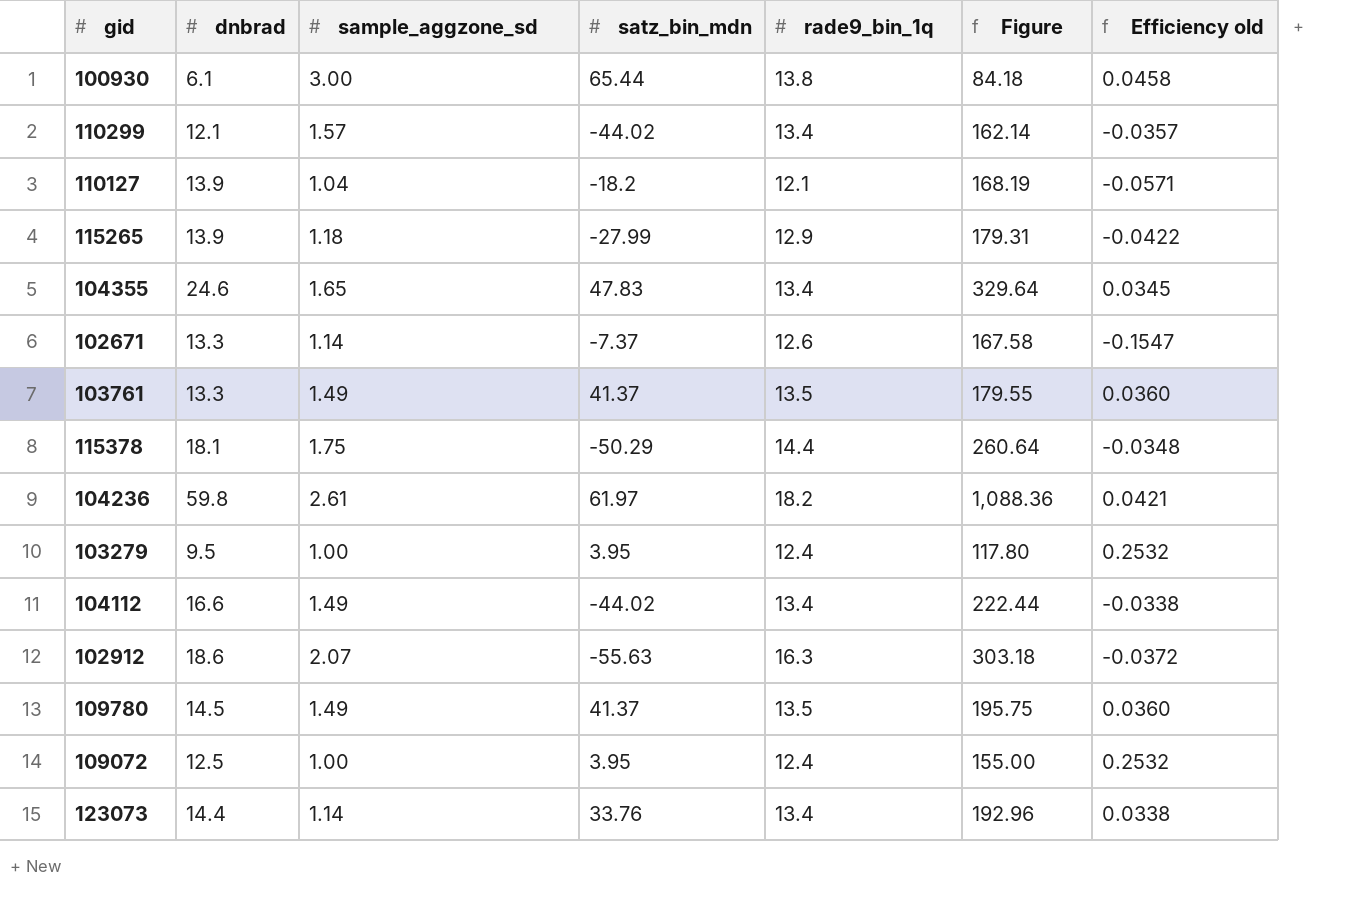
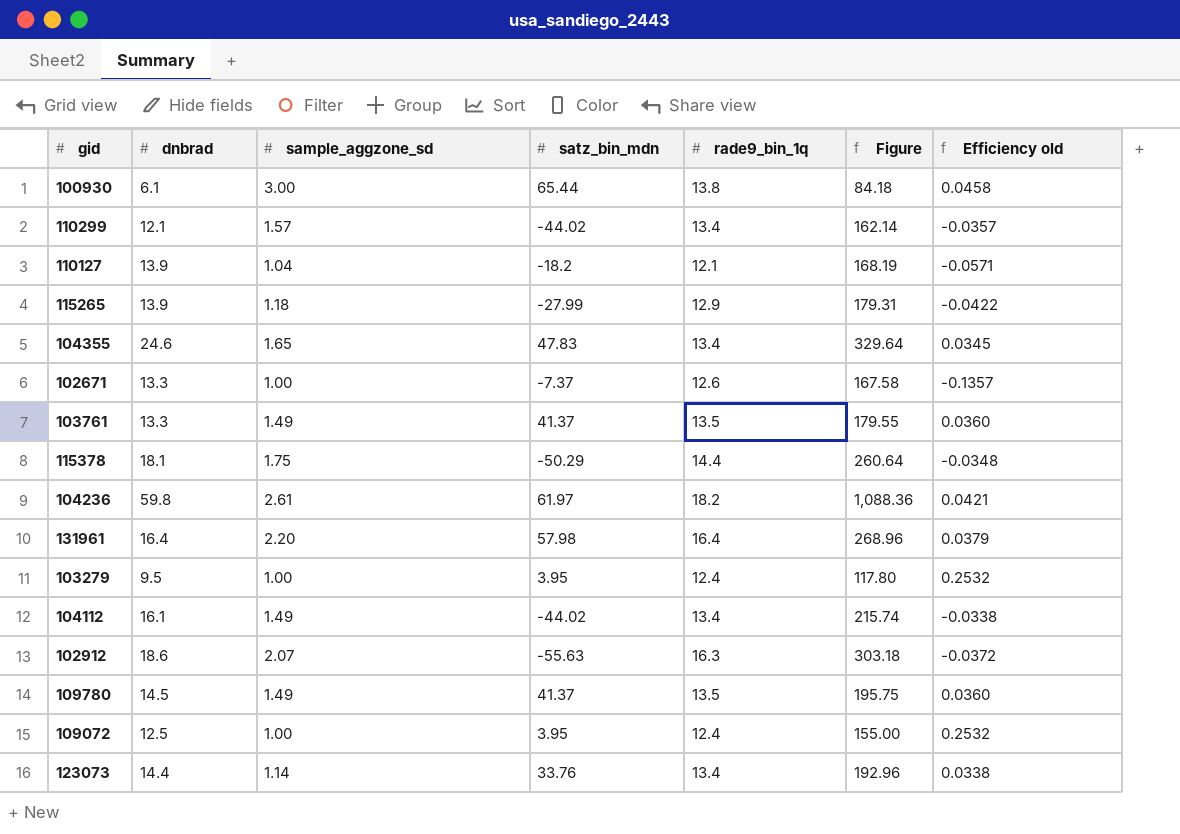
102671 | sample_aggzone_sd: 1.14 -> 1.00
102671 | Efficiency old: -0.1547 -> -0.1357
row 131961: none -> 16.4 | 2.20 | 57.98 | 16.4 | 268.96 | 0.0379
104112 | dnbrad: 16.6 -> 16.1
104112 | Figure: 222.44 -> 215.74

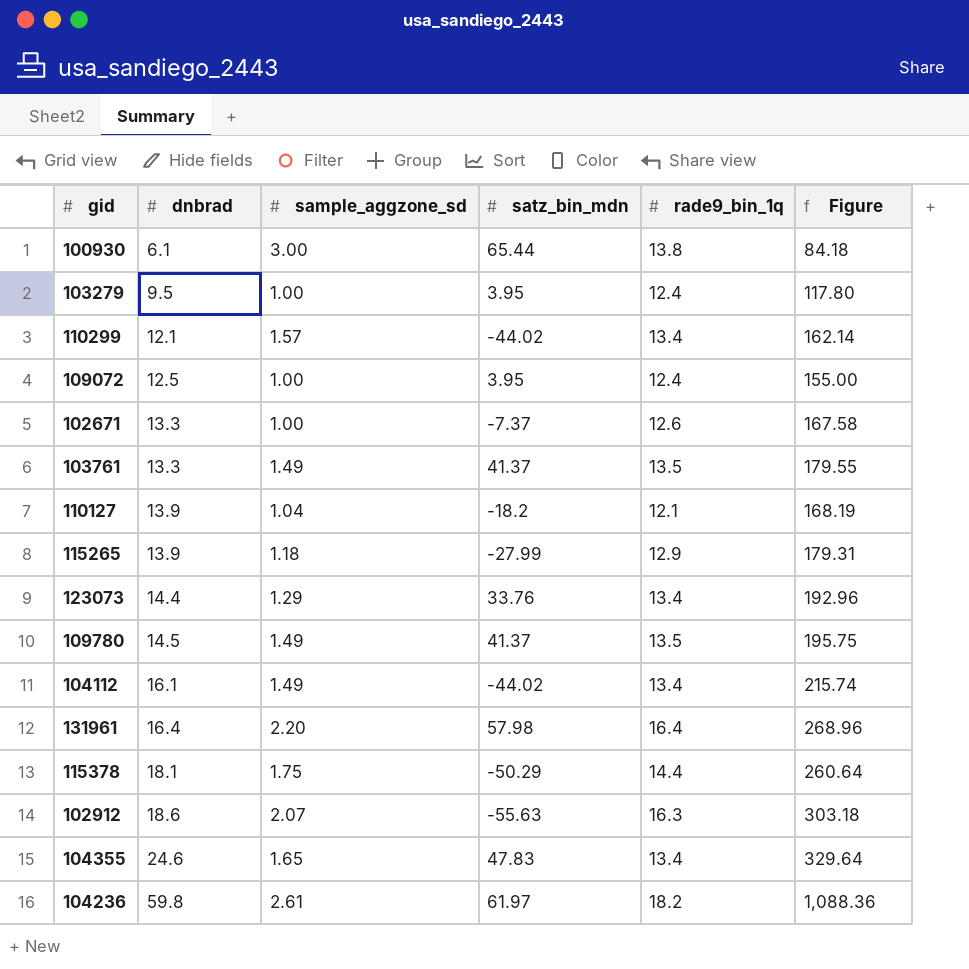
row order: none -> dnbrad ascending
column Efficiency old | formula: [sample_aggzone_sd] / [satz_bin_mdn] -> none
123073 | sample_aggzone_sd: 1.14 -> 1.29

